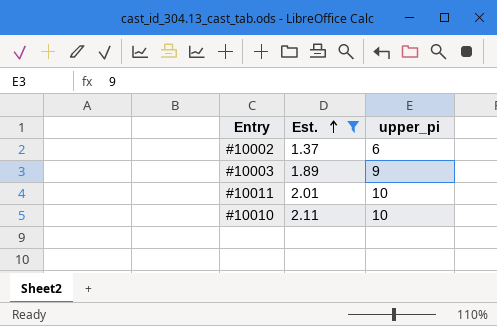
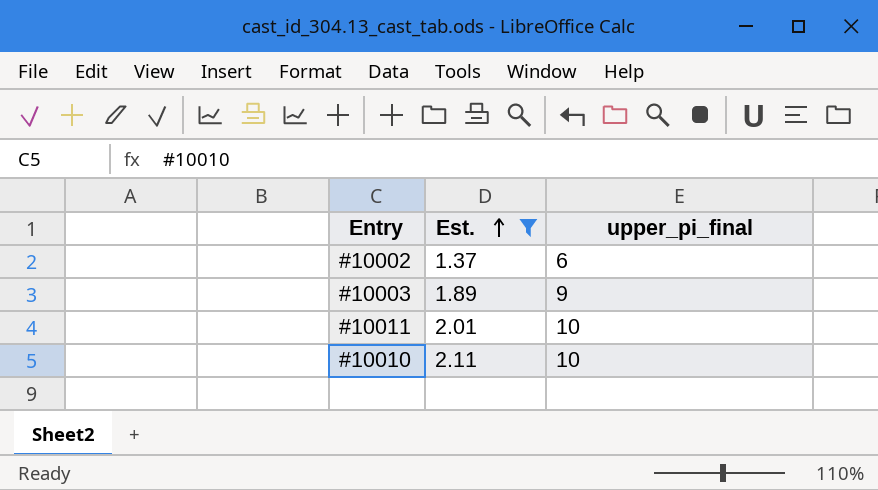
column name: upper_pi -> upper_pi_final

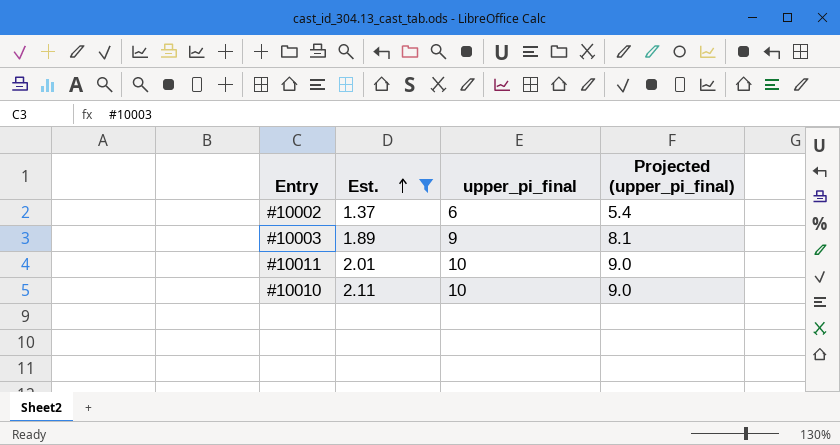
column Projected (upper_pi_final) | formula: none -> [upper_pi_final] * 0.9

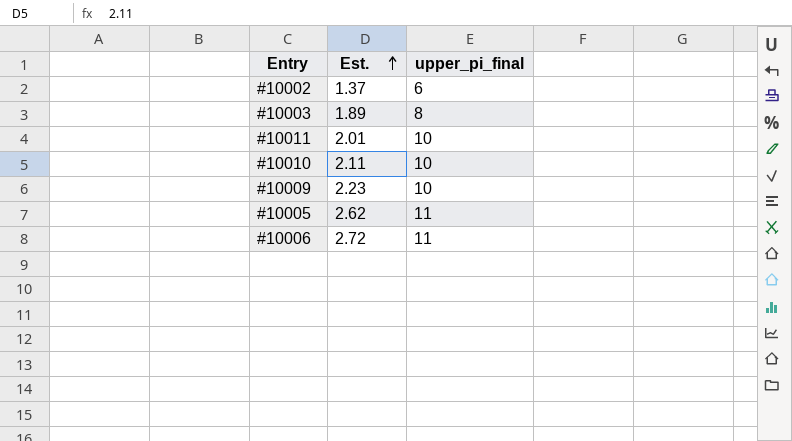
filter: Est. <= 2.11 -> none
column Projected (upper_pi_final) | formula: [upper_pi_final] * 0.9 -> none
#10003 | upper_pi_final: 9 -> 8

